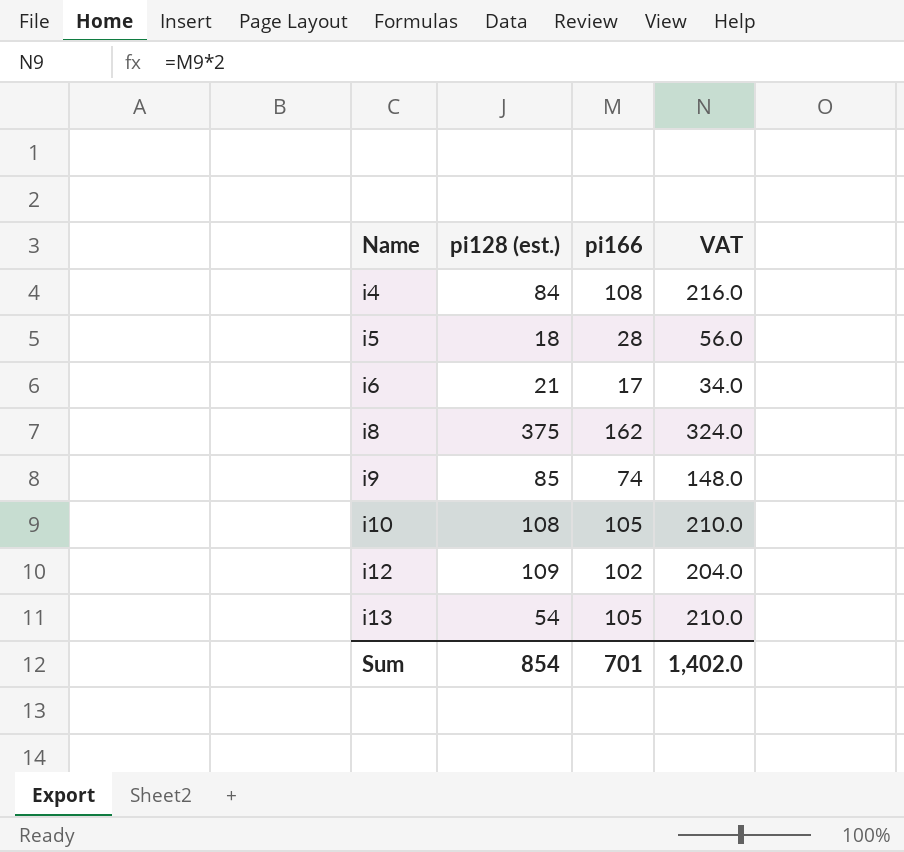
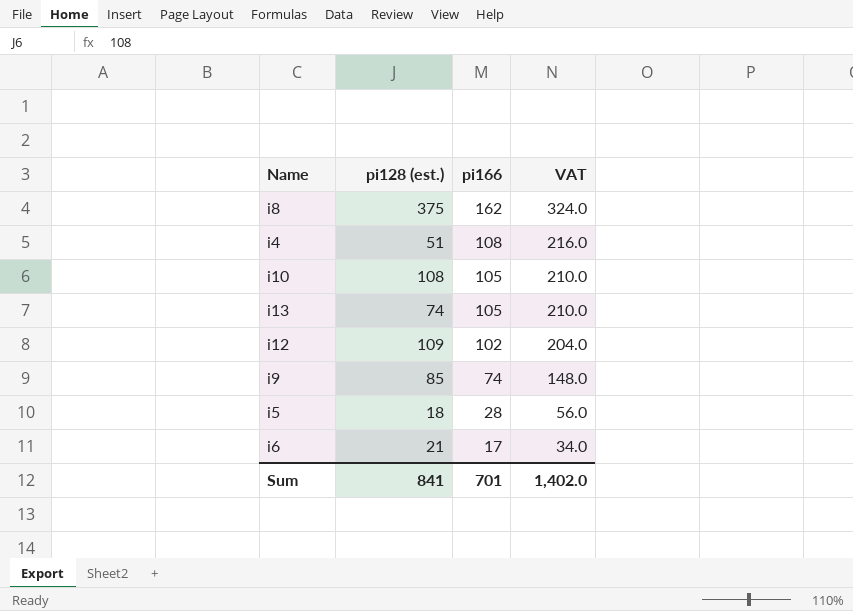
row order: Name ascending -> pi166 descending
i4 | pi128 (est.): 84 -> 51
i13 | pi128 (est.): 54 -> 74
Sum | pi128 (est.): 854 -> 841

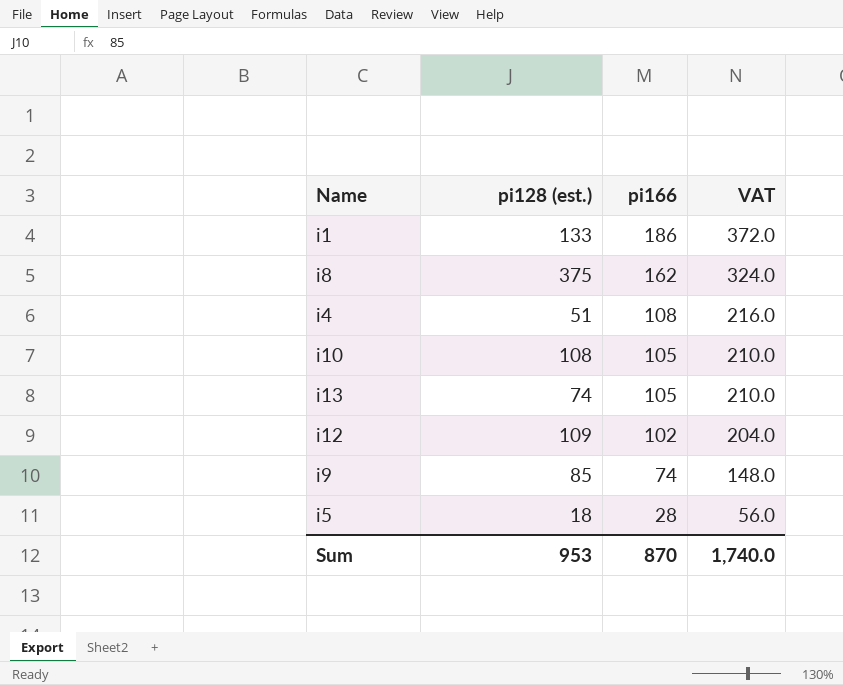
row i6: 21 | 17 | 34.0 -> none
row i1: none -> 133 | 186 | 372.0
Sum | pi128 (est.): 841 -> 953
Sum | pi166: 701 -> 870
Sum | VAT: 1,402.0 -> 1,740.0

